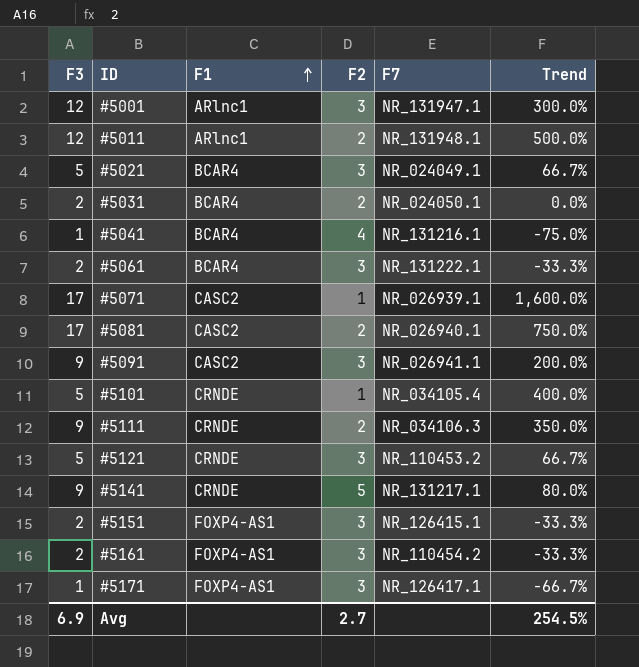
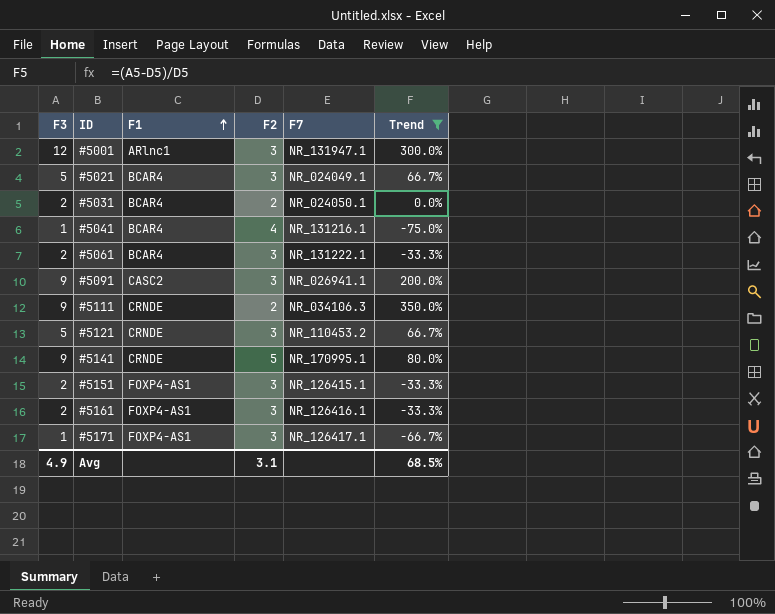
filter: none -> Trend <= 350.0%
#5141 | F7: NR_131217.1 -> NR_170995.1
#5161 | F7: NR_110454.2 -> NR_126416.1
Avg | F3: 6.9 -> 4.9
Avg | F2: 2.7 -> 3.1
Avg | Trend: 254.5% -> 68.5%

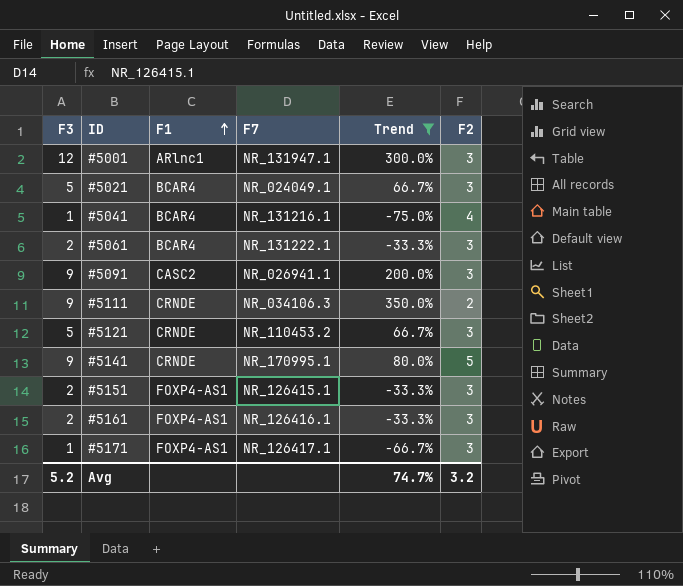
column F2 | position: 4 -> 6
row #5031: 2 | BCAR4 | 2 | NR_024050.1 | 0.0% -> none
Avg | F3: 4.9 -> 5.2
Avg | Trend: 68.5% -> 74.7%
Avg | F2: 3.1 -> 3.2

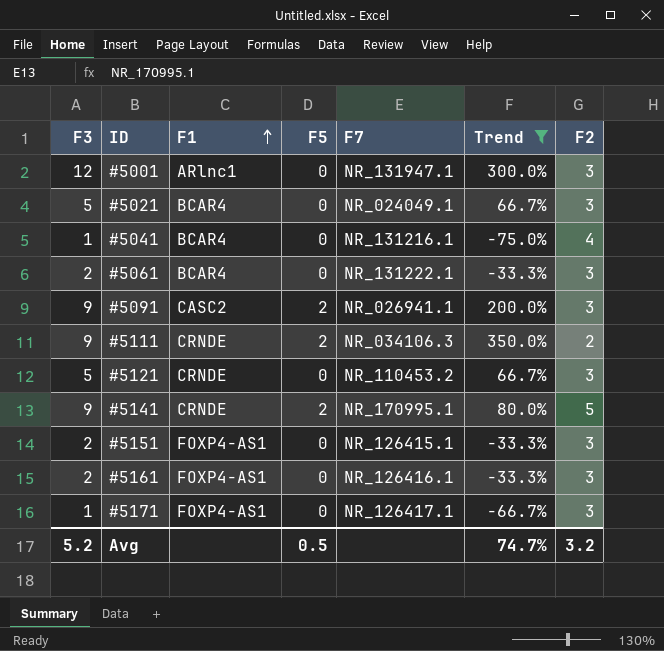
column F5 | position: none -> 4

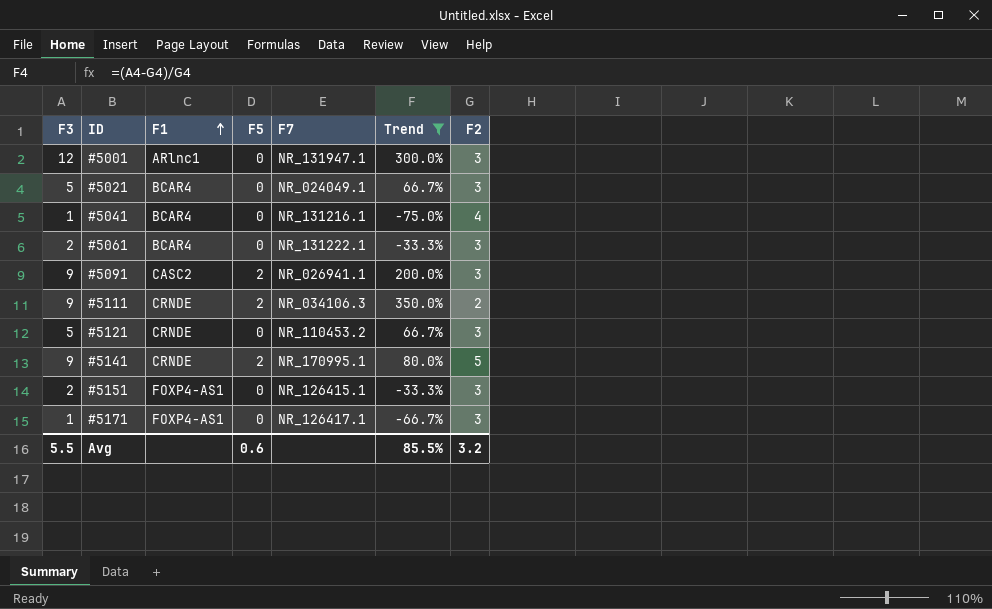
row #5161: 2 | FOXP4-AS1 | 0 | NR_126416.1 | -33.3% | 3 -> none
Avg | F3: 5.2 -> 5.5
Avg | F5: 0.5 -> 0.6
Avg | Trend: 74.7% -> 85.5%

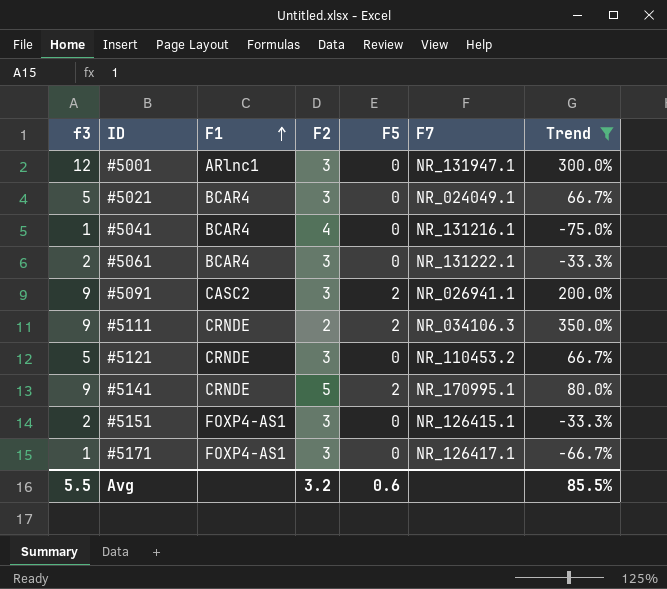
column name: F3 -> f3
column F2 | position: 7 -> 4

